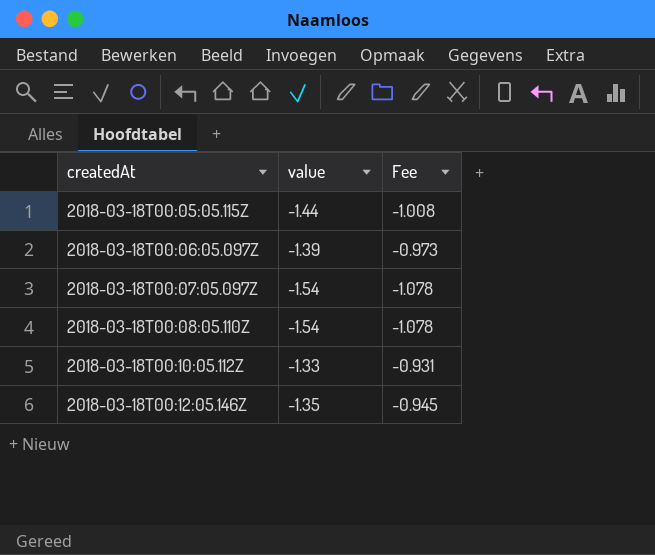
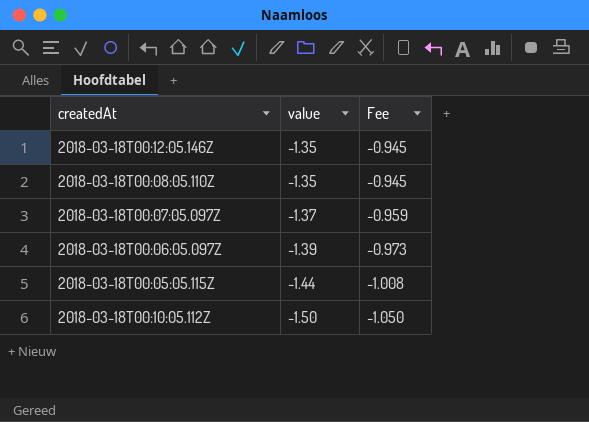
row order: createdAt ascending -> value descending
2018-03-18T00:08:05.110Z | value: -1.54 -> -1.35
2018-03-18T00:08:05.110Z | Fee: -1.078 -> -0.945
2018-03-18T00:07:05.097Z | value: -1.54 -> -1.37
2018-03-18T00:07:05.097Z | Fee: -1.078 -> -0.959
2018-03-18T00:10:05.112Z | value: -1.33 -> -1.50
2018-03-18T00:10:05.112Z | Fee: -0.931 -> -1.050

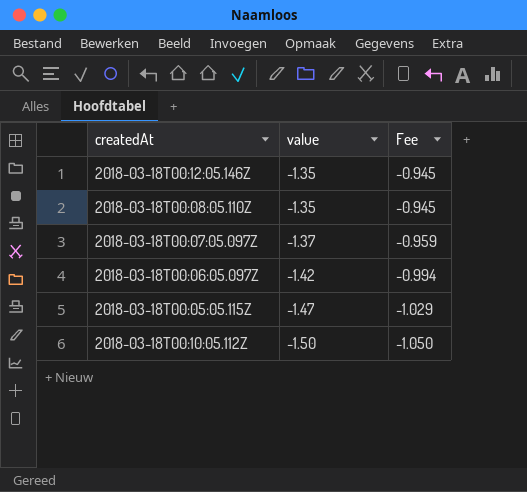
2018-03-18T00:06:05.097Z | value: -1.39 -> -1.42
2018-03-18T00:06:05.097Z | Fee: -0.973 -> -0.994
2018-03-18T00:05:05.115Z | value: -1.44 -> -1.47
2018-03-18T00:05:05.115Z | Fee: -1.008 -> -1.029

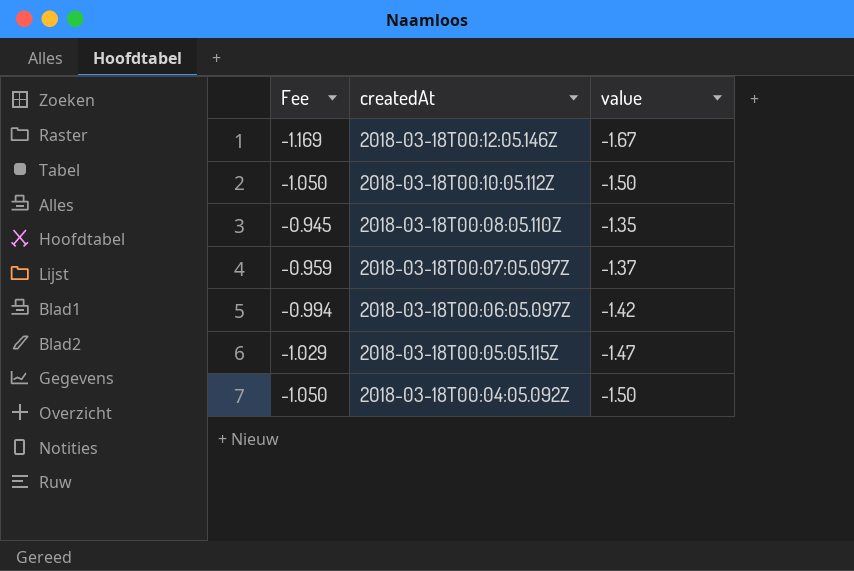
row order: value descending -> createdAt descending
column Fee | position: 3 -> 1
2018-03-18T00:12:05.146Z | Fee: -0.945 -> -1.169
2018-03-18T00:12:05.146Z | value: -1.35 -> -1.67
row 2018-03-18T00:04:05.092Z: none -> -1.050 | -1.50

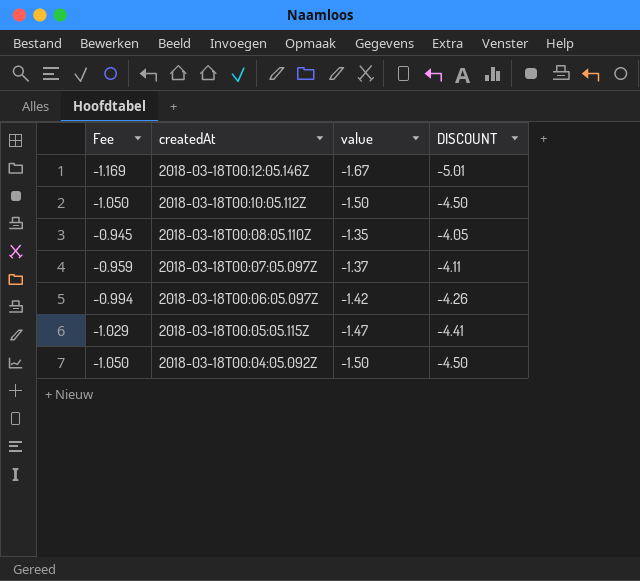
column DISCOUNT | formula: none -> [value] * 3

